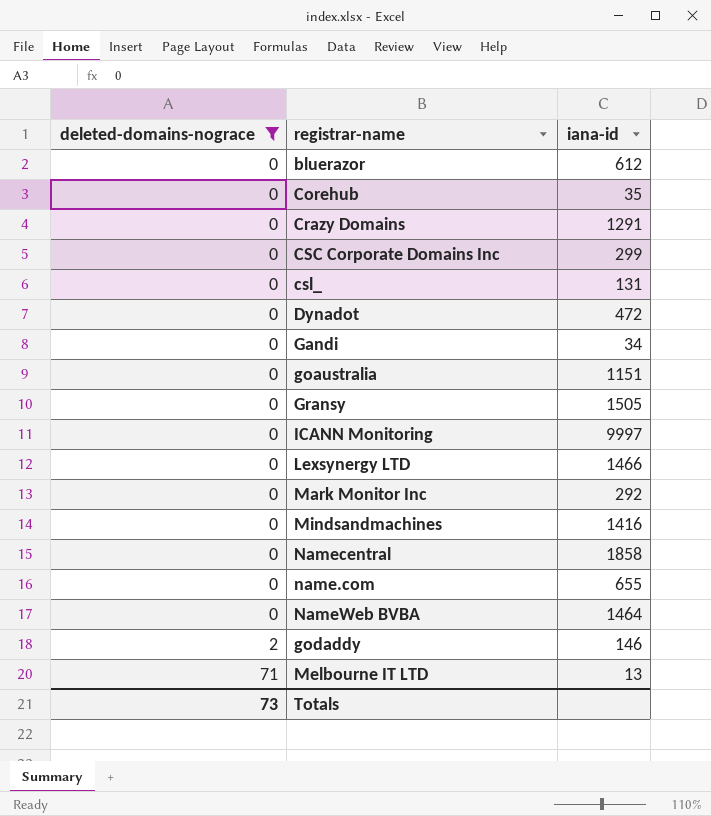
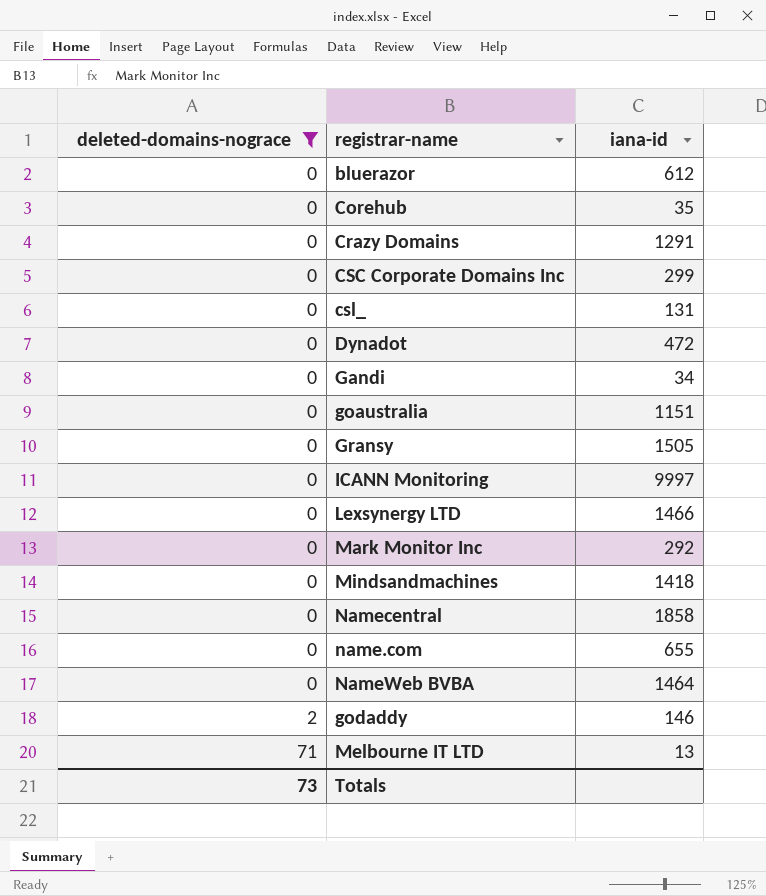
Mindsandmachines | iana-id: 1416 -> 1418

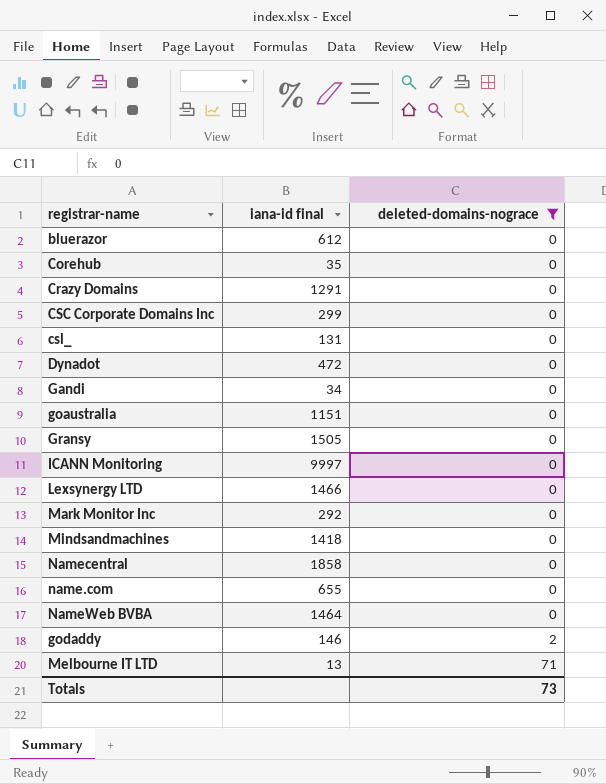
column name: iana-id -> iana-id final
column deleted-domains-nograce | position: 1 -> 3

